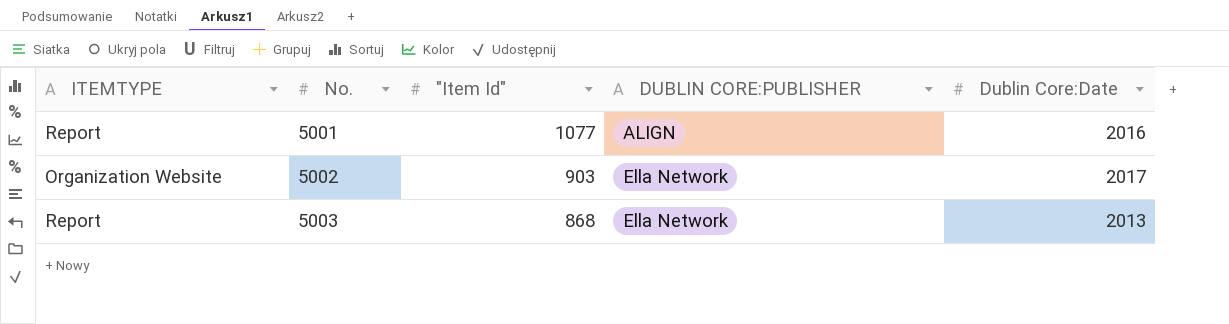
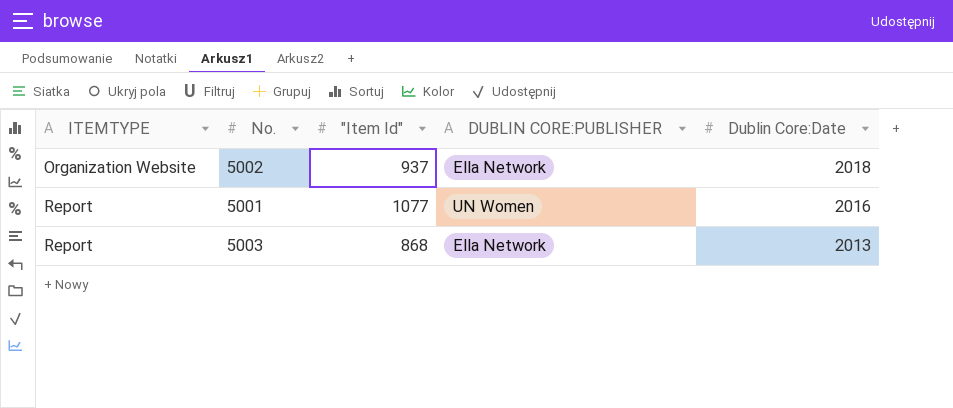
row order: No. ascending -> ITEMTYPE ascending
5002 | "Item Id": 903 -> 937
5002 | Dublin Core:Date: 2017 -> 2018
5001 | DUBLIN CORE:PUBLISHER: ALIGN -> UN Women

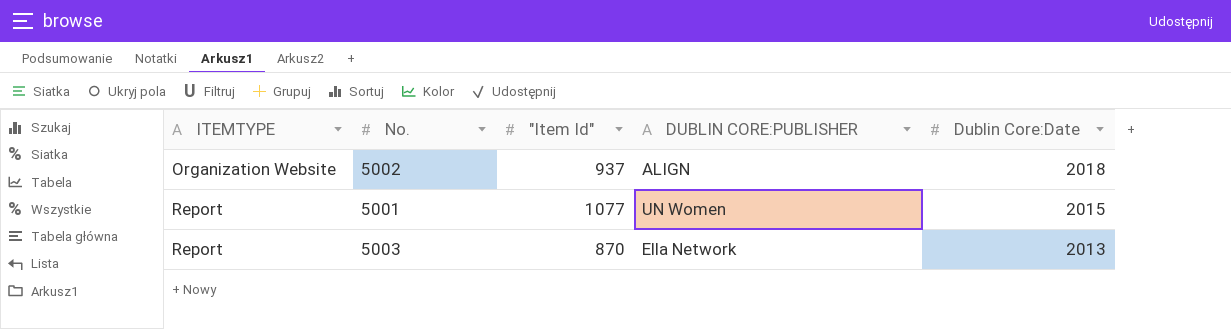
5002 | DUBLIN CORE:PUBLISHER: Ella Network -> ALIGN
5001 | Dublin Core:Date: 2016 -> 2015
5003 | "Item Id": 868 -> 870

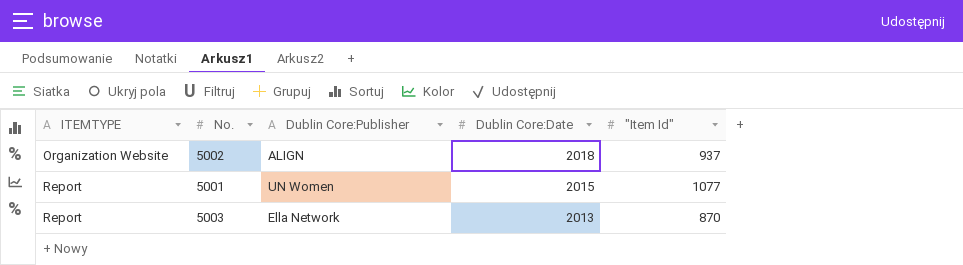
column name: DUBLIN CORE:PUBLISHER -> Dublin Core:Publisher
column "Item Id" | position: 3 -> 5

